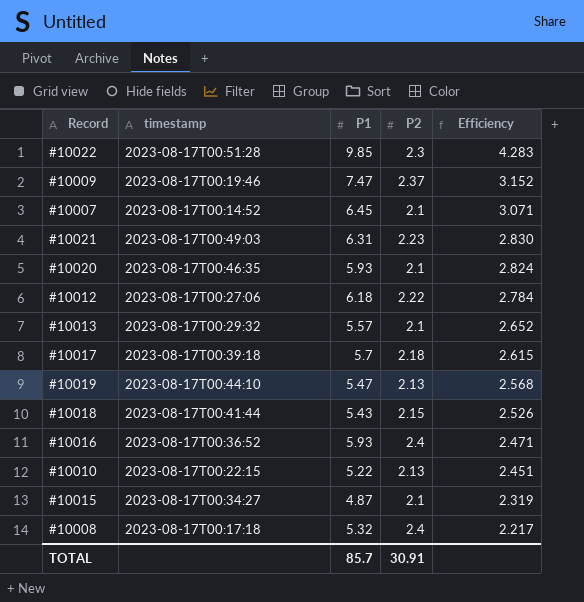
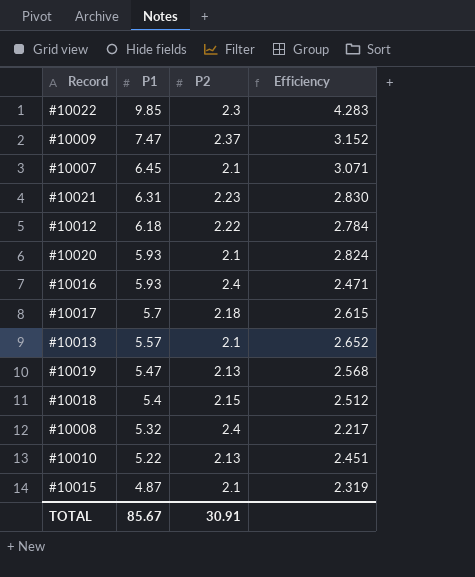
row order: Efficiency descending -> P1 descending
column timestamp | position: 2 -> none
#10018 | P1: 5.43 -> 5.4
#10018 | Efficiency: 2.526 -> 2.512
TOTAL | P1: 85.7 -> 85.67

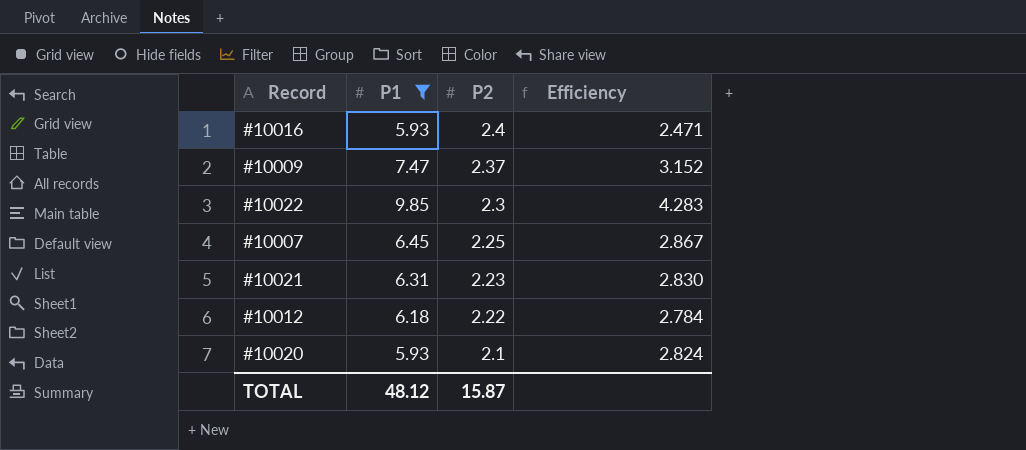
filter: none -> P1 >= 5.93
row order: P1 descending -> P2 descending
#10007 | P2: 2.1 -> 2.25
#10007 | Efficiency: 3.071 -> 2.867
TOTAL | P1: 85.67 -> 48.12
TOTAL | P2: 30.91 -> 15.87

